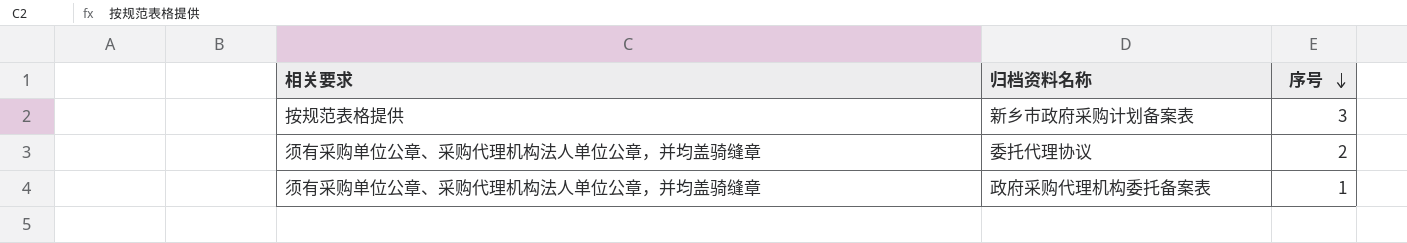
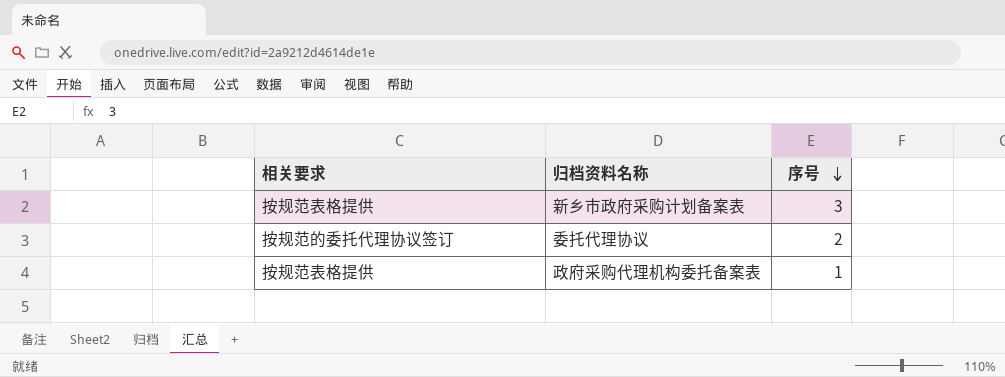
委托代理协议 | 相关要求: 须有采购单位公章、采购代理机构法人单位公章，并均盖骑缝章 -> 按规范的委托代理协议签订
政府采购代理机构委托备案表 | 相关要求: 须有采购单位公章、采购代理机构法人单位公章，并均盖骑缝章 -> 按规范表格提供

